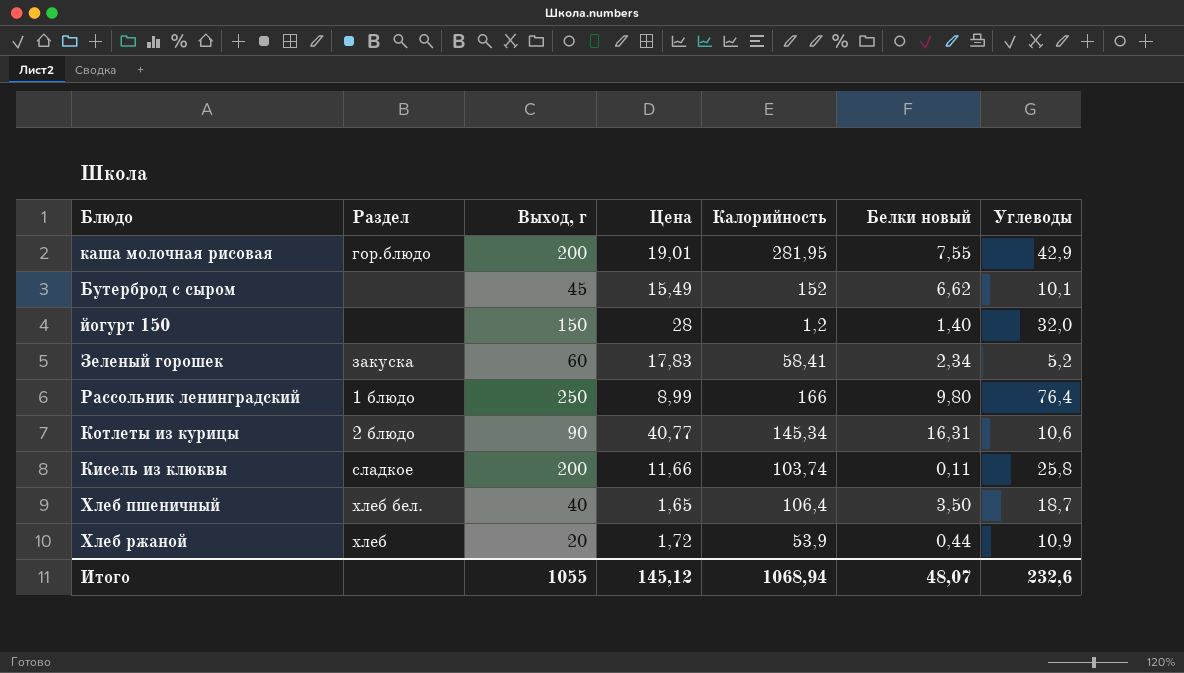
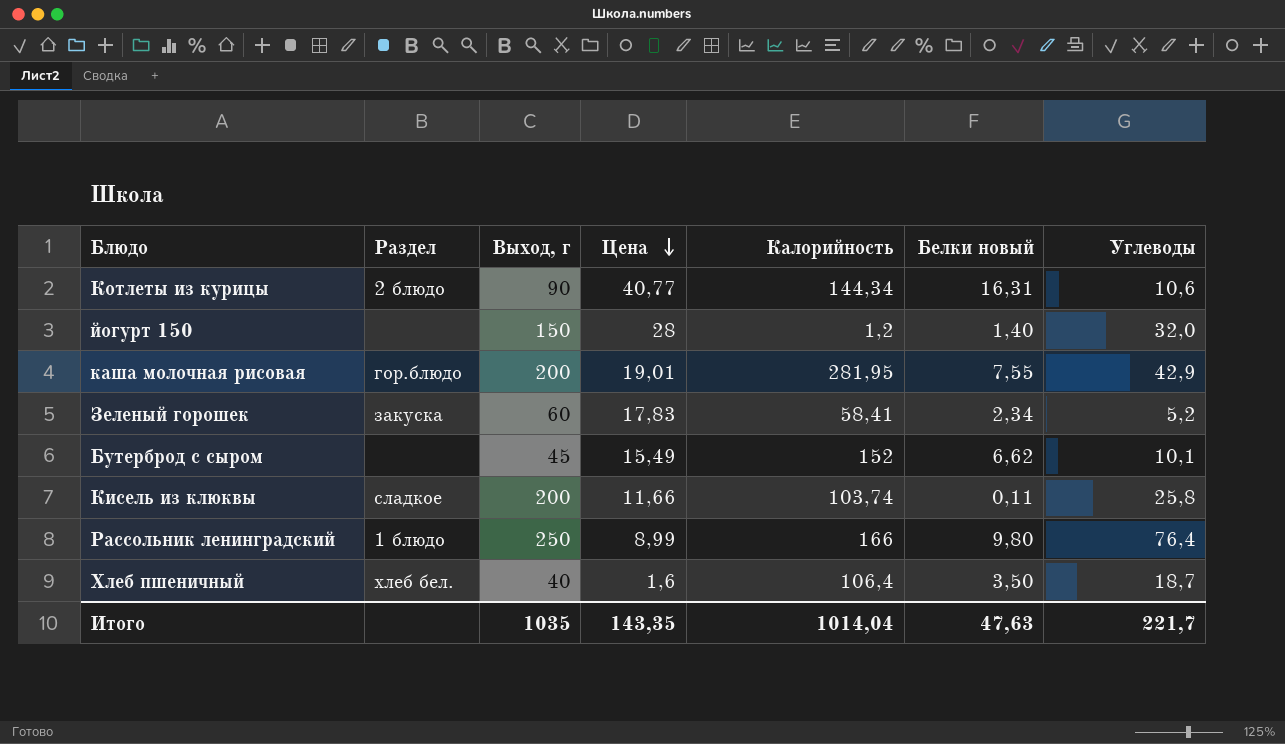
row order: none -> Цена descending
row Хлеб ржаной: хлеб | 20 | 1,72 | 53,9 | 0,44 | 10,9 -> none
Котлеты из курицы | Калорийность: 145,34 -> 144,34
Хлеб пшеничный | Цена: 1,65 -> 1,6
Итого | Выход, г: 1055 -> 1035
Итого | Цена: 145,12 -> 143,35
Итого | Калорийность: 1068,94 -> 1014,04
Итого | Белки новый: 48,07 -> 47,63
Итого | Углеводы: 232,6 -> 221,7

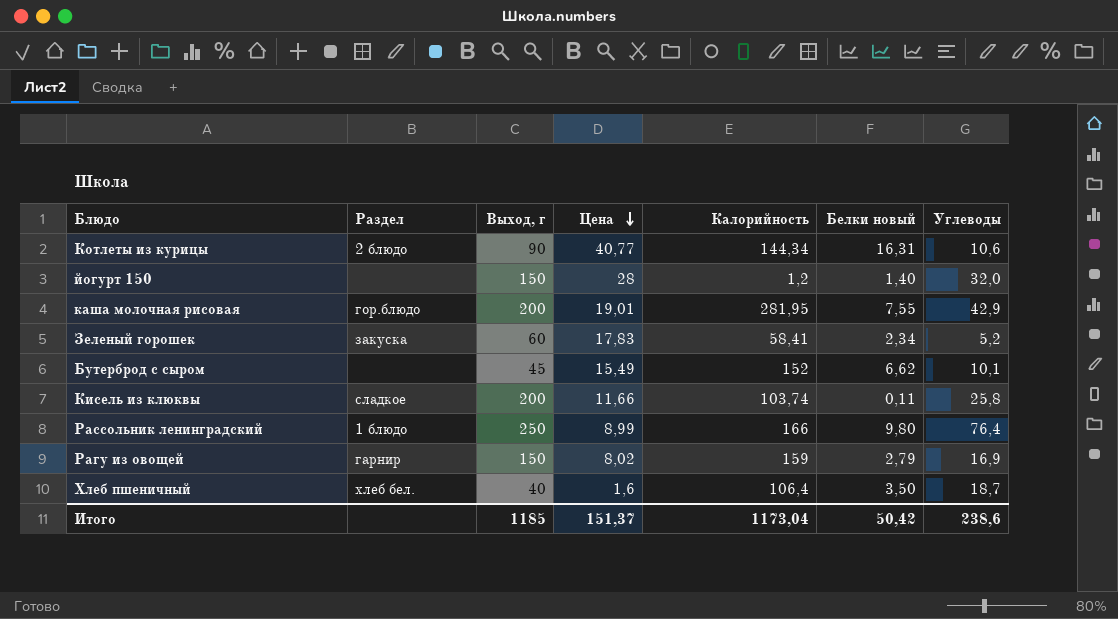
row Рагу из овощей: none -> гарнир | 150 | 8,02 | 159 | 2,79 | 16,9
Итого | Выход, г: 1035 -> 1185
Итого | Цена: 143,35 -> 151,37
Итого | Калорийность: 1014,04 -> 1173,04
Итого | Белки новый: 47,63 -> 50,42
Итого | Углеводы: 221,7 -> 238,6

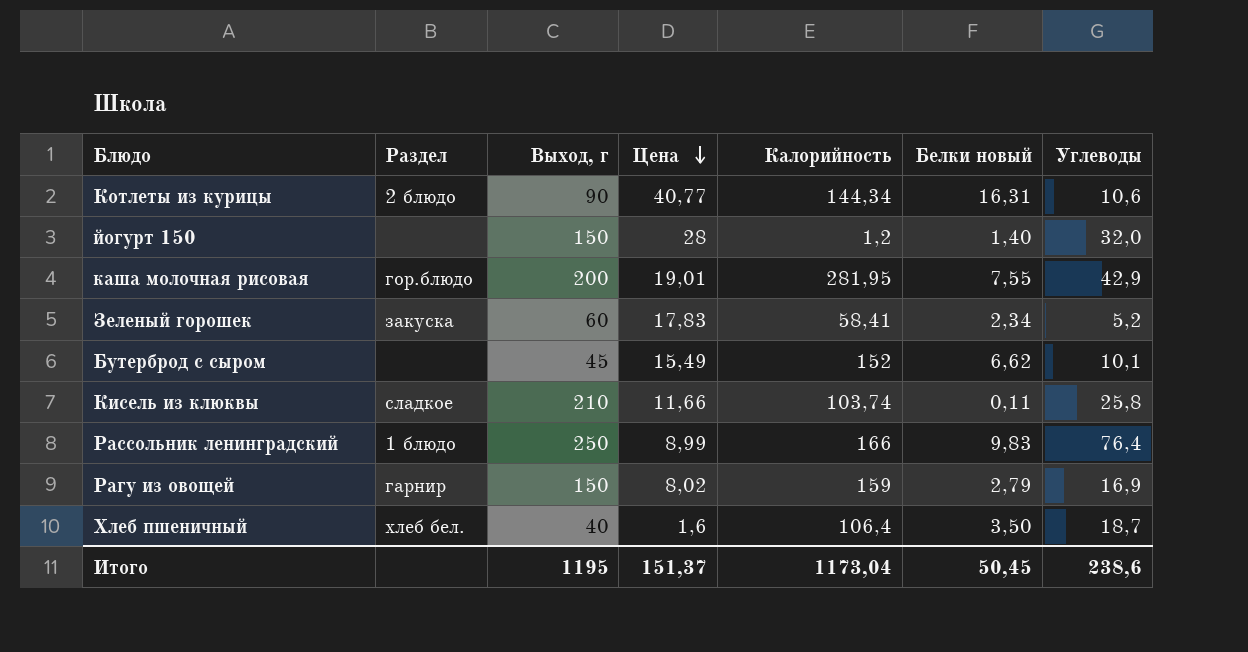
Кисель из клюквы | Выход, г: 200 -> 210
Рассольник ленинградский | Белки новый: 9,80 -> 9,83
Итого | Выход, г: 1185 -> 1195
Итого | Белки новый: 50,42 -> 50,45

